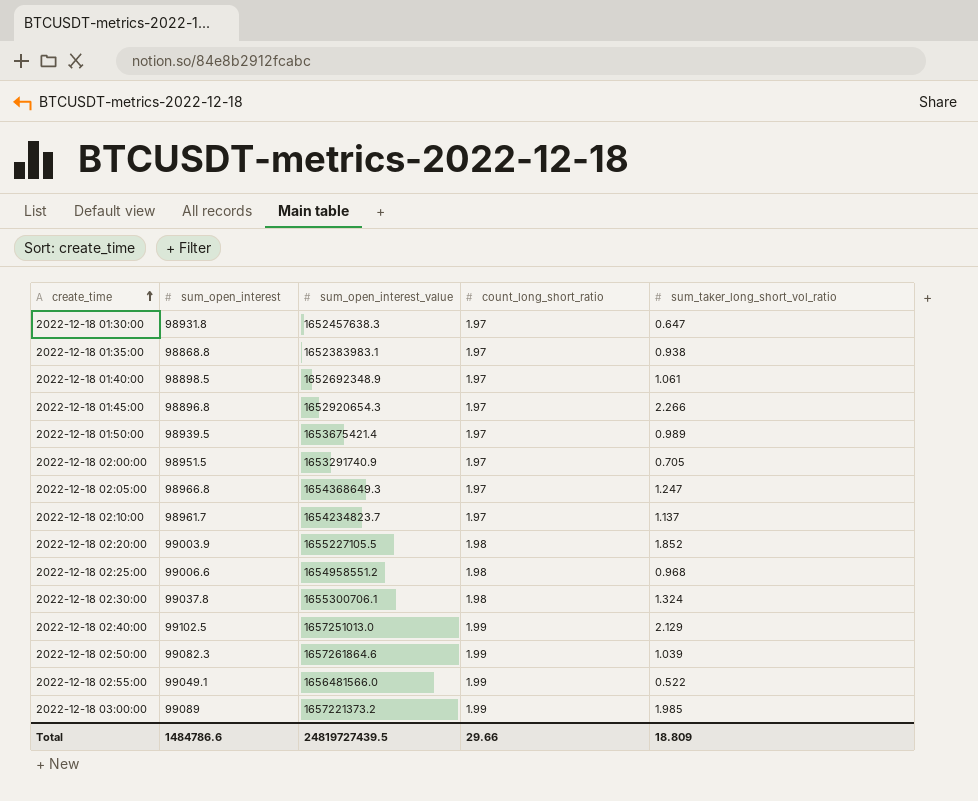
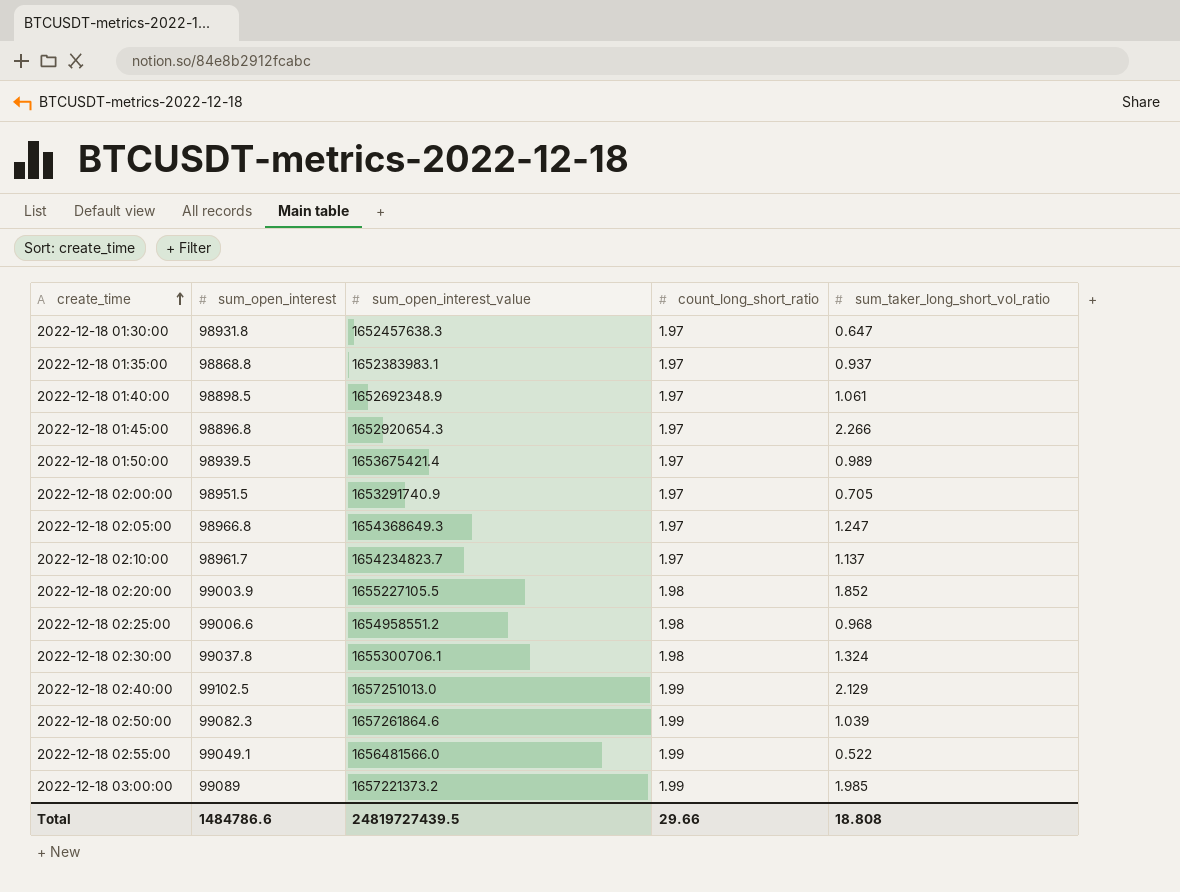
2022-12-18 01:35:00 | sum_taker_long_short_vol_ratio: 0.938 -> 0.937
Total | sum_taker_long_short_vol_ratio: 18.809 -> 18.808

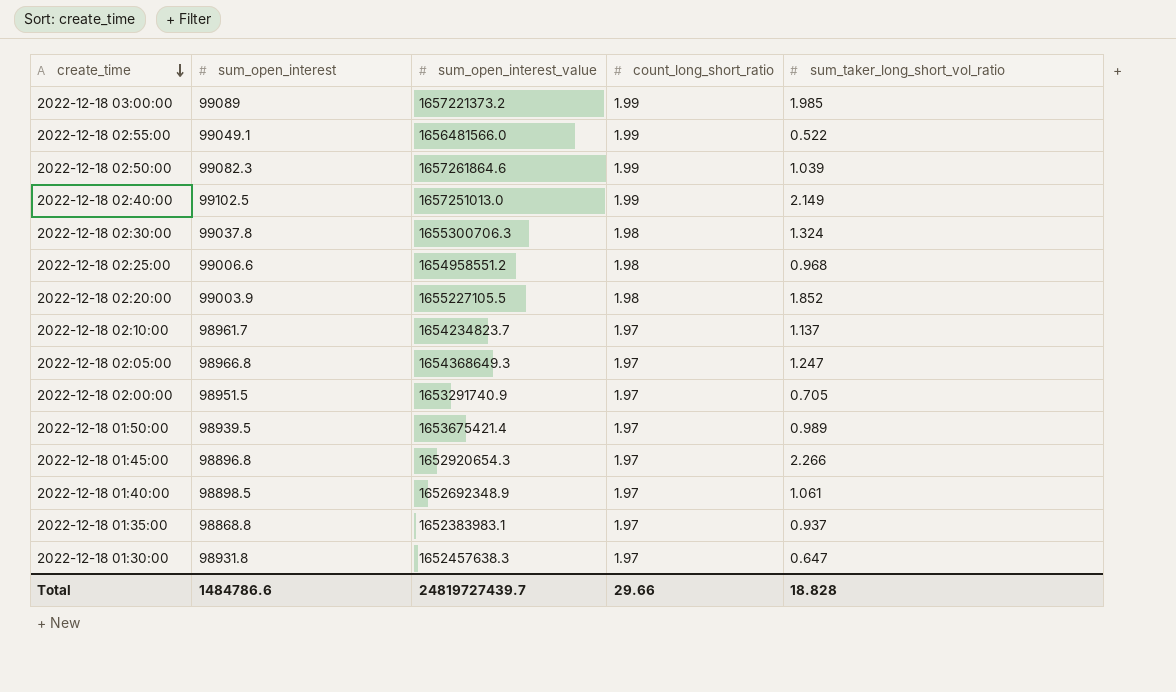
row order: create_time ascending -> create_time descending
2022-12-18 02:40:00 | sum_taker_long_short_vol_ratio: 2.129 -> 2.149
2022-12-18 02:30:00 | sum_open_interest_value: 1655300706.1 -> 1655300706.3
Total | sum_open_interest_value: 24819727439.5 -> 24819727439.7
Total | sum_taker_long_short_vol_ratio: 18.808 -> 18.828

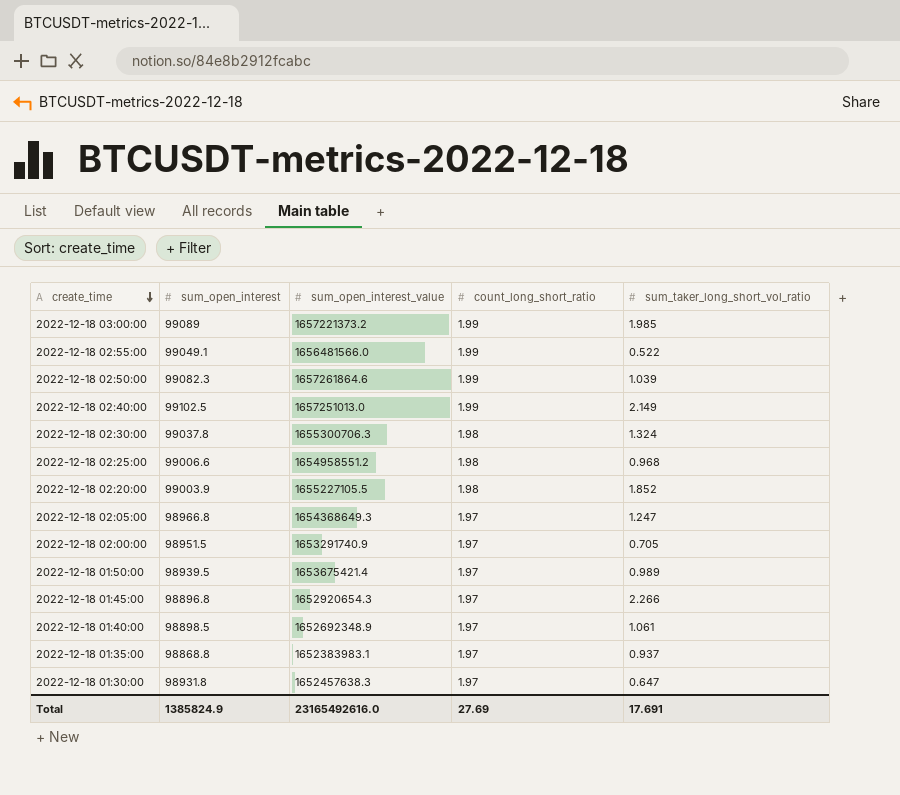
row 2022-12-18 02:10:00: 98961.7 | 1654234823.7 | 1.97 | 1.137 -> none
Total | sum_open_interest: 1484786.6 -> 1385824.9
Total | sum_open_interest_value: 24819727439.7 -> 23165492616.0
Total | count_long_short_ratio: 29.66 -> 27.69
Total | sum_taker_long_short_vol_ratio: 18.828 -> 17.691

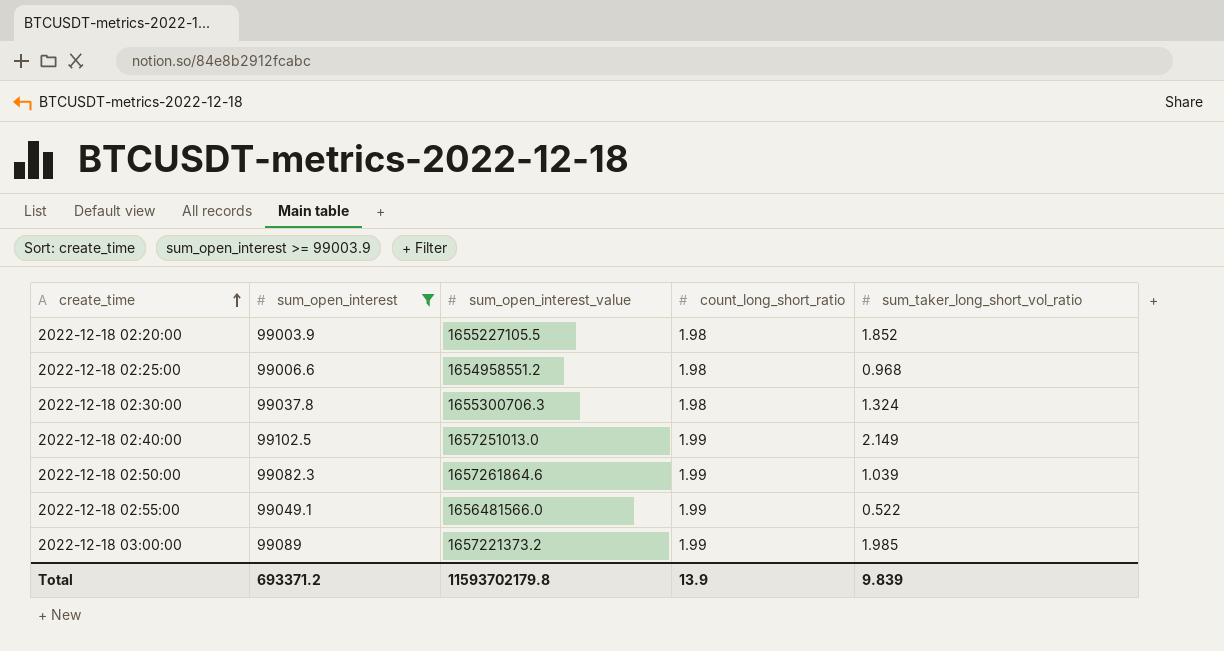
filter: none -> sum_open_interest >= 99003.9
row order: create_time descending -> create_time ascending
Total | sum_open_interest: 1385824.9 -> 693371.2
Total | sum_open_interest_value: 23165492616.0 -> 11593702179.8
Total | count_long_short_ratio: 27.69 -> 13.9
Total | sum_taker_long_short_vol_ratio: 17.691 -> 9.839

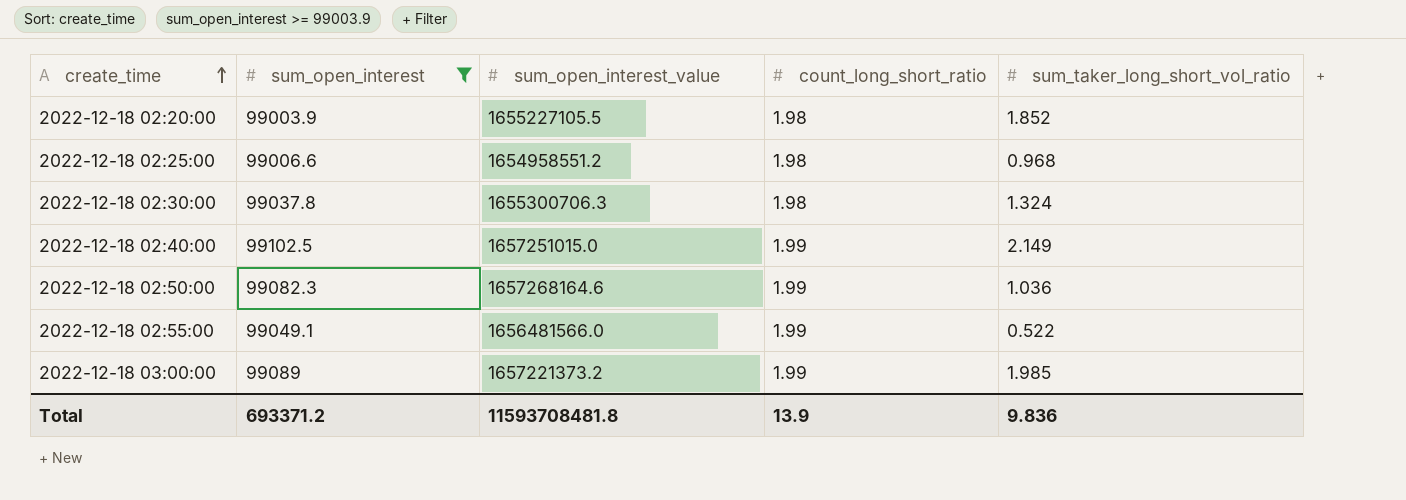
2022-12-18 02:40:00 | sum_open_interest_value: 1657251013.0 -> 1657251015.0
2022-12-18 02:50:00 | sum_open_interest_value: 1657261864.6 -> 1657268164.6
2022-12-18 02:50:00 | sum_taker_long_short_vol_ratio: 1.039 -> 1.036
Total | sum_open_interest_value: 11593702179.8 -> 11593708481.8
Total | sum_taker_long_short_vol_ratio: 9.839 -> 9.836

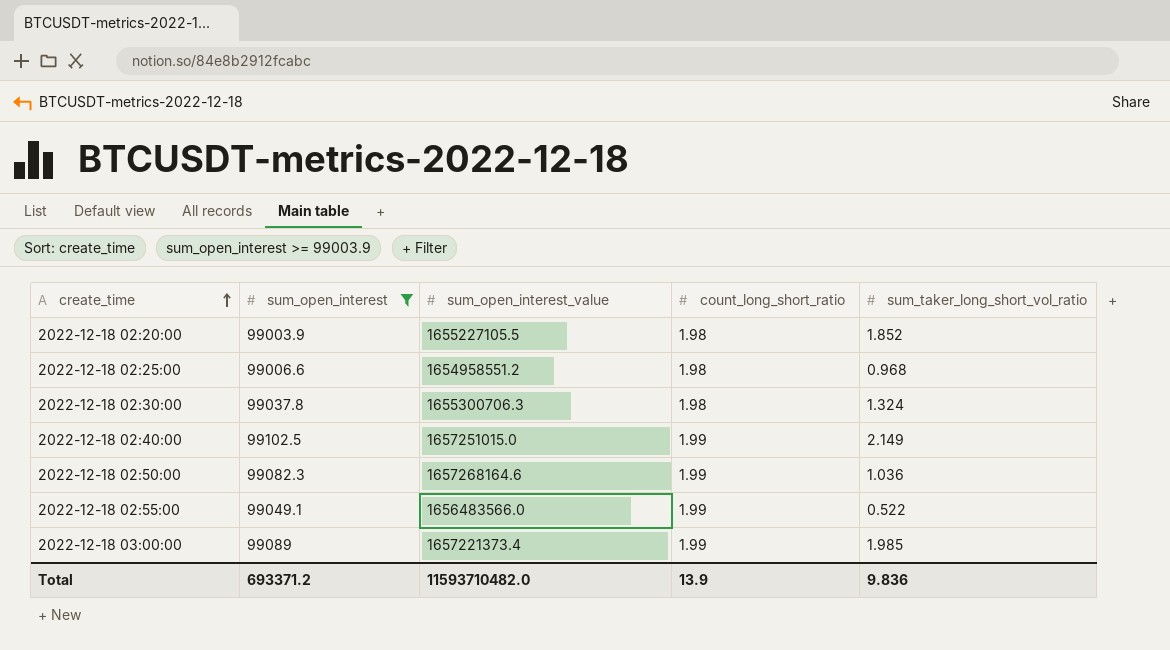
2022-12-18 02:55:00 | sum_open_interest_value: 1656481566.0 -> 1656483566.0
2022-12-18 03:00:00 | sum_open_interest_value: 1657221373.2 -> 1657221373.4
Total | sum_open_interest_value: 11593708481.8 -> 11593710482.0

